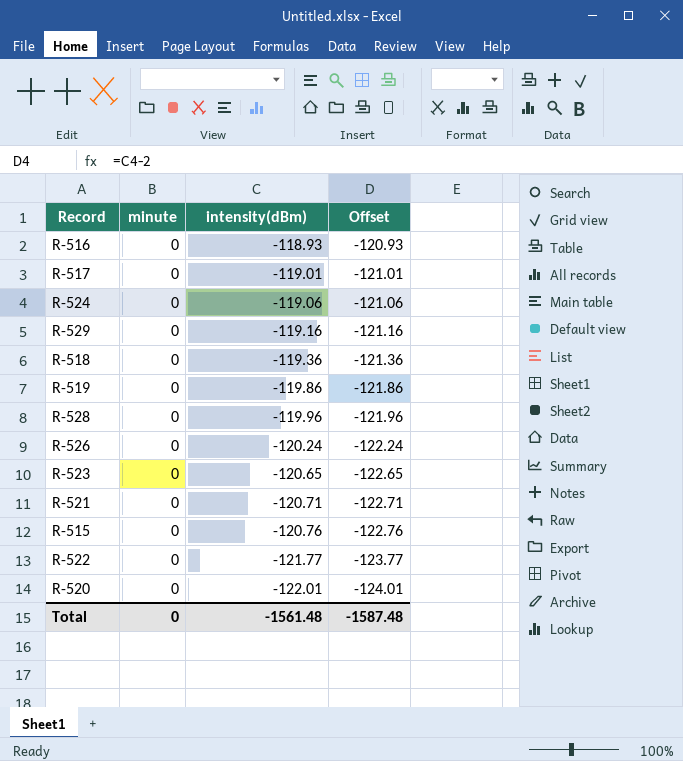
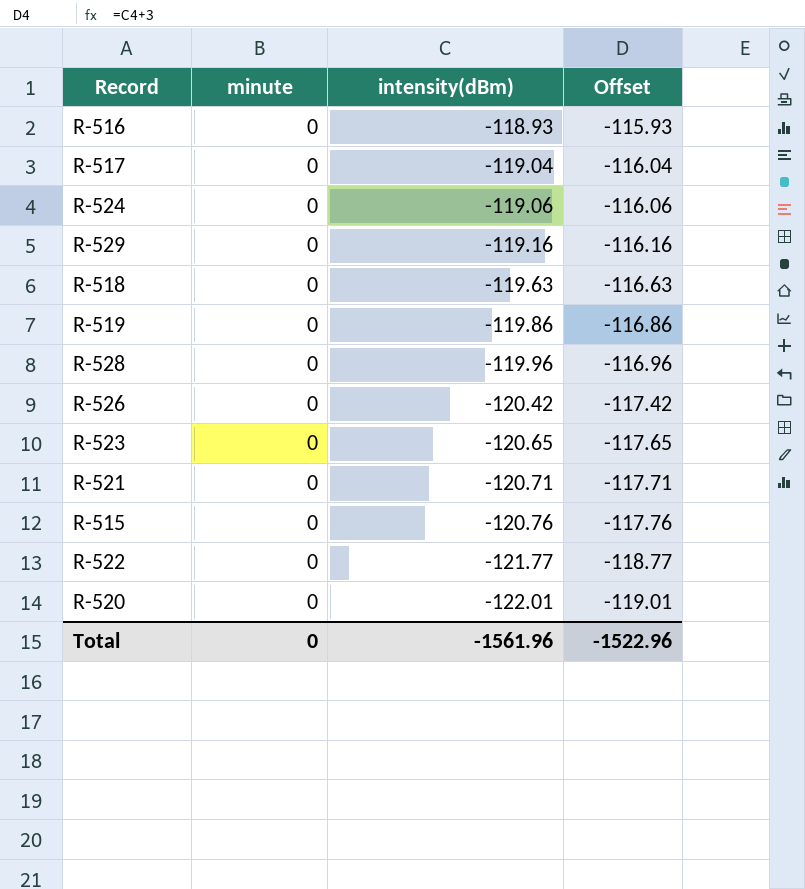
column Offset | formula: [intensity(dBm)] - 2 -> [intensity(dBm)] + 3
R-517 | intensity(dBm): -119.01 -> -119.04
R-518 | intensity(dBm): -119.36 -> -119.63
R-526 | intensity(dBm): -120.24 -> -120.42
Total | intensity(dBm): -1561.48 -> -1561.96
Total | Offset: -1587.48 -> -1522.96

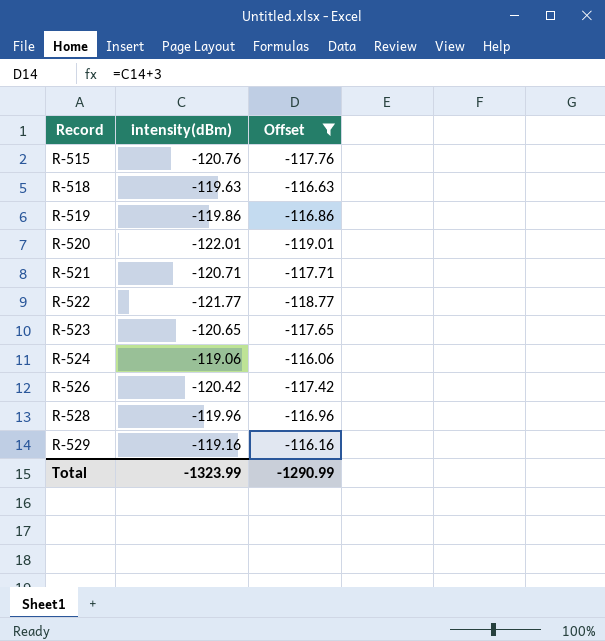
filter: none -> Offset <= -116.06
row order: intensity(dBm) descending -> Record ascending
column minute | position: 2 -> none
Total | intensity(dBm): -1561.96 -> -1323.99
Total | Offset: -1522.96 -> -1290.99

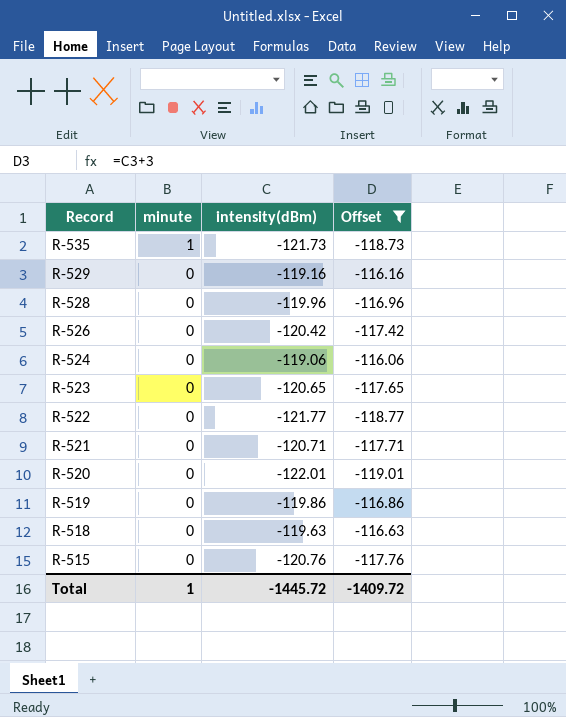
row order: Record ascending -> Record descending
column minute | position: none -> 2
row R-535: none -> 1 | -121.73 | -118.73
Total | intensity(dBm): -1323.99 -> -1445.72
Total | Offset: -1290.99 -> -1409.72

